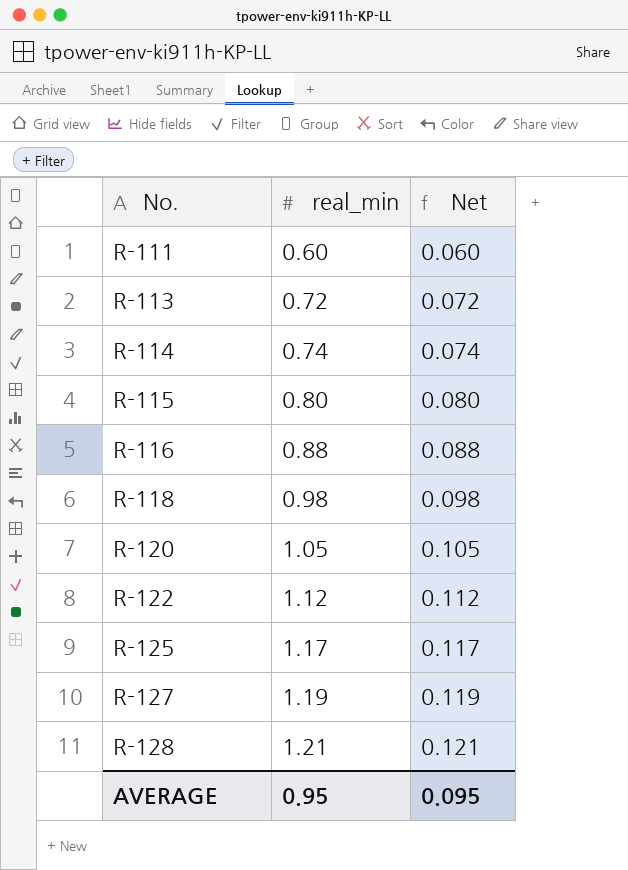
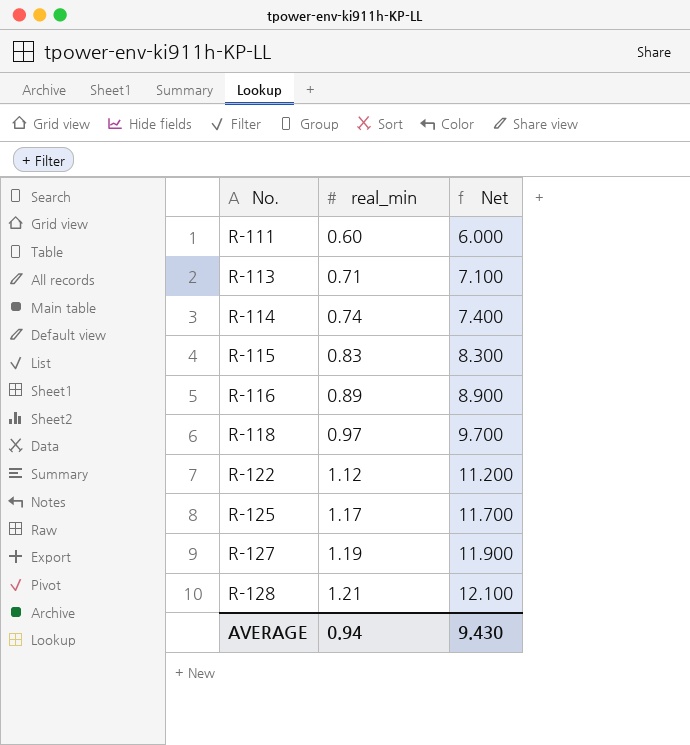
column Net | formula: [real_min] * 0.1 -> [real_min] * 10
row R-120: 1.05 | 0.105 -> none
R-113 | real_min: 0.72 -> 0.71
R-115 | real_min: 0.80 -> 0.83
R-116 | real_min: 0.88 -> 0.89
R-118 | real_min: 0.98 -> 0.97
AVERAGE | real_min: 0.95 -> 0.94
AVERAGE | Net: 0.095 -> 9.430

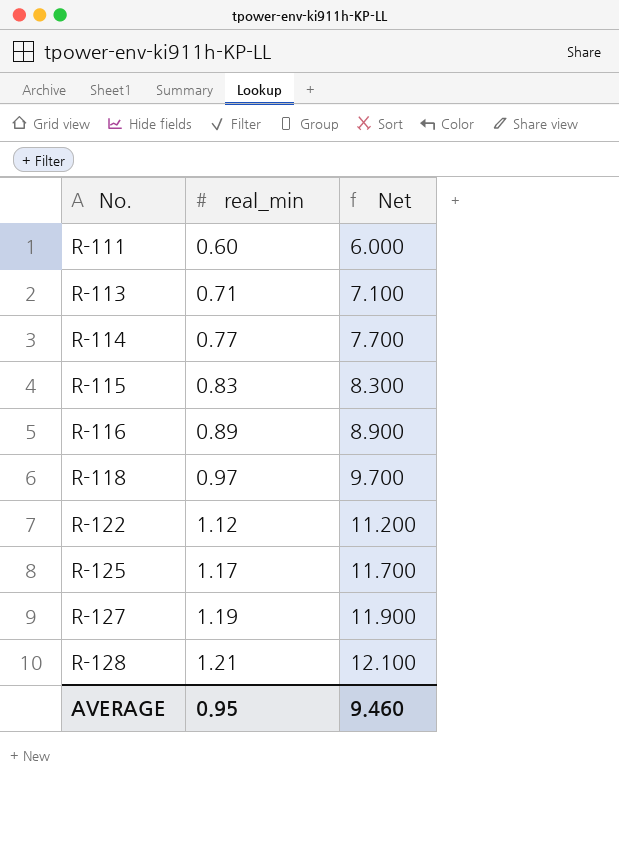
R-114 | real_min: 0.74 -> 0.77
R-114 | Net: 7.400 -> 7.700
AVERAGE | real_min: 0.94 -> 0.95
AVERAGE | Net: 9.430 -> 9.460

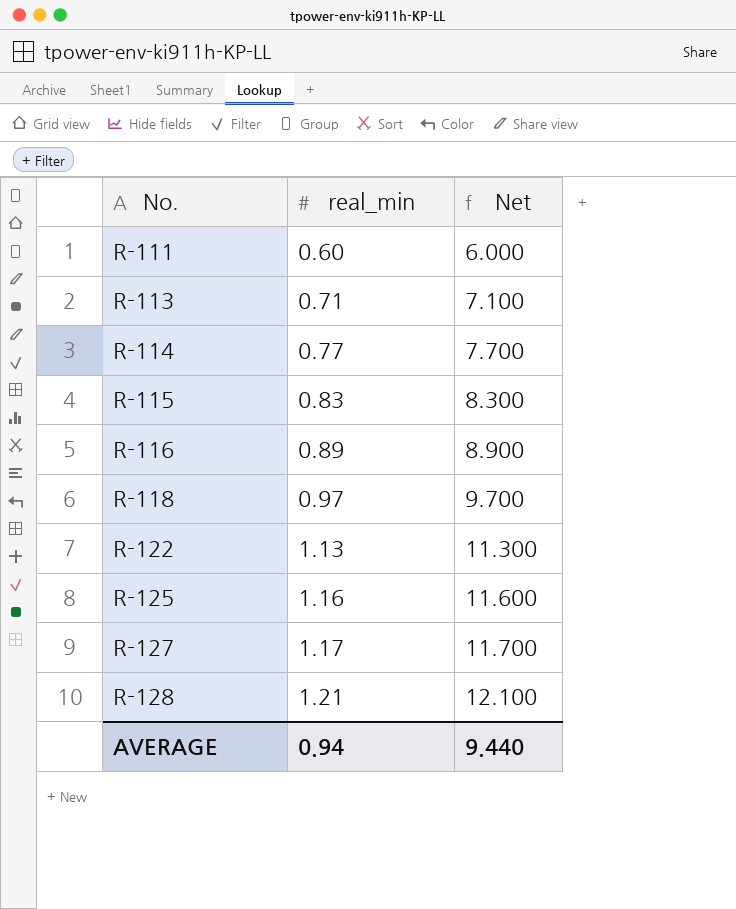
R-122 | real_min: 1.12 -> 1.13
R-122 | Net: 11.200 -> 11.300
R-125 | real_min: 1.17 -> 1.16
R-125 | Net: 11.700 -> 11.600
R-127 | real_min: 1.19 -> 1.17
R-127 | Net: 11.900 -> 11.700
AVERAGE | real_min: 0.95 -> 0.94
AVERAGE | Net: 9.460 -> 9.440

